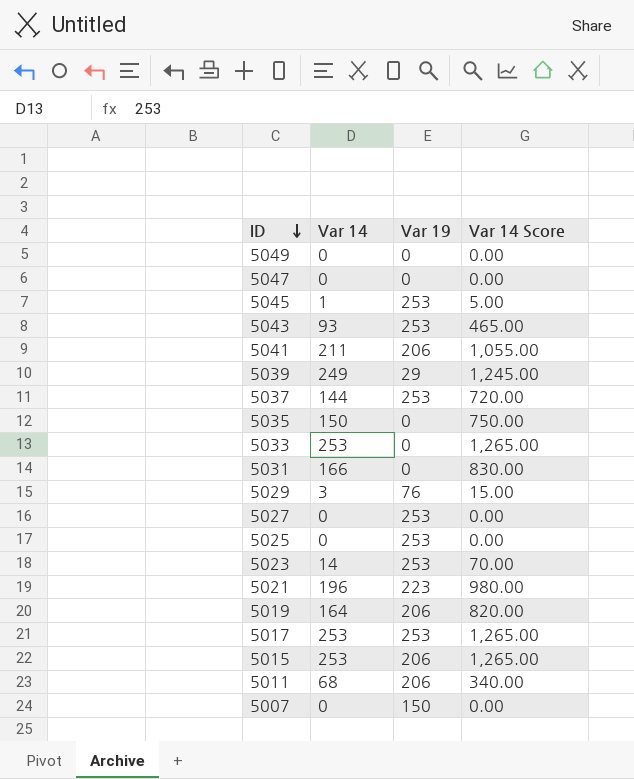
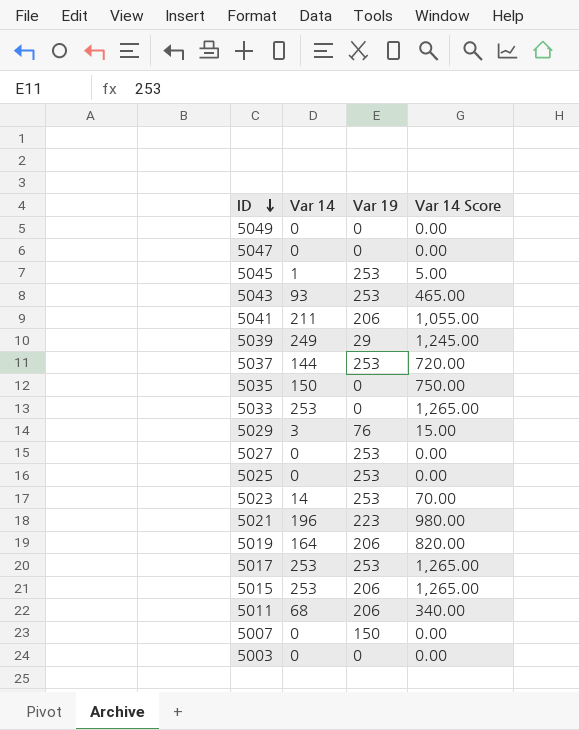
row 5031: 166 | 0 | 830.00 -> none
row 5003: none -> 0 | 0 | 0.00

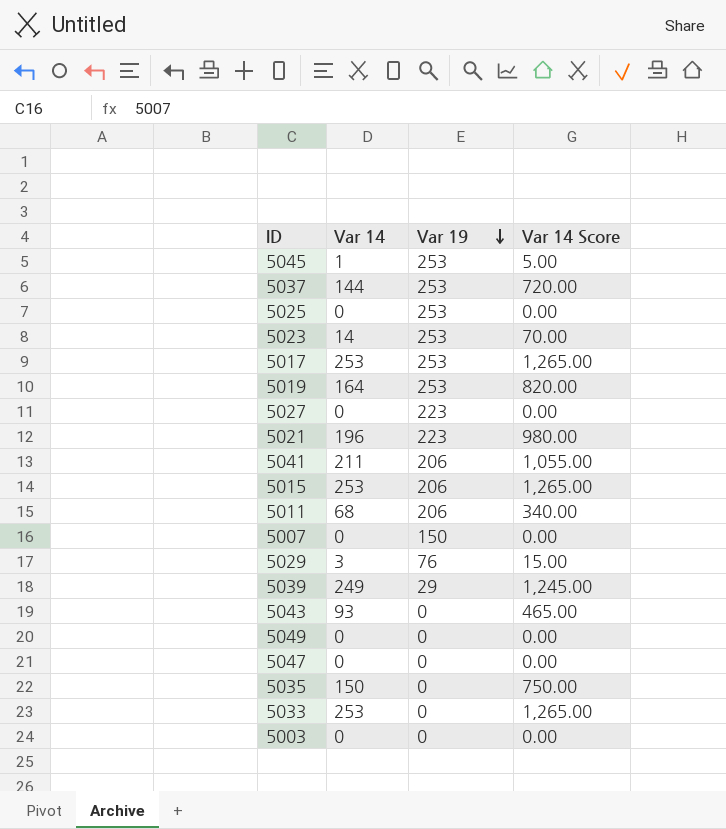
row order: ID descending -> Var 19 descending
5019 | Var 19: 206 -> 253
5027 | Var 19: 253 -> 223
5043 | Var 19: 253 -> 0

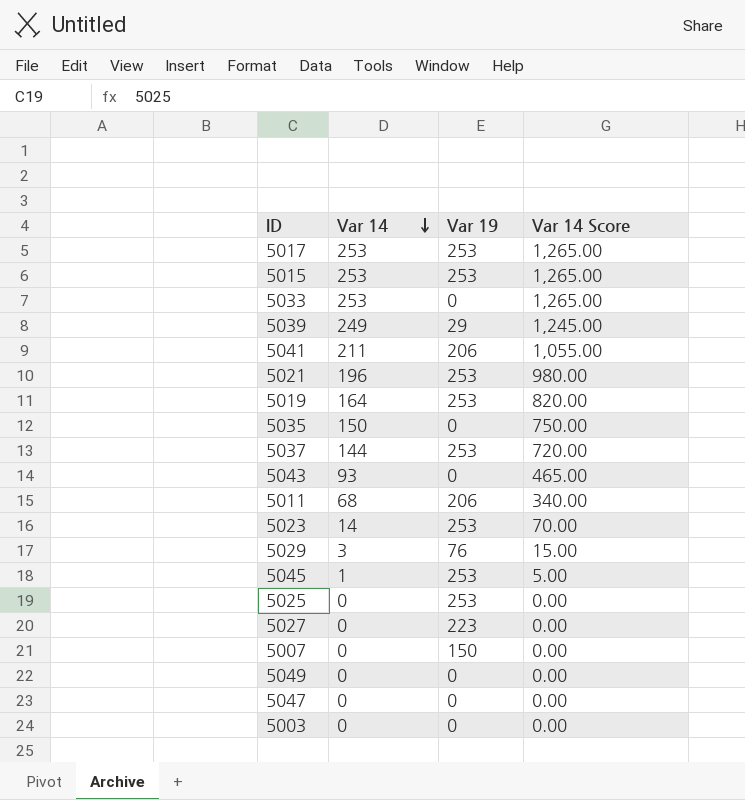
row order: Var 19 descending -> Var 14 descending
5015 | Var 19: 206 -> 253
5021 | Var 19: 223 -> 253

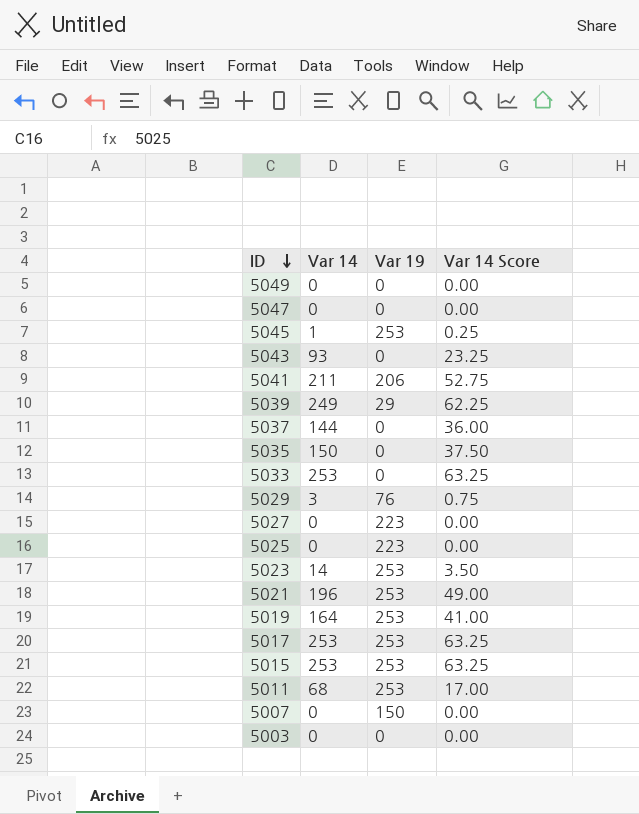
row order: Var 14 descending -> ID descending
column Var 14 Score | formula: [Var 14] * 5 -> [Var 14] * 0.25
5037 | Var 19: 253 -> 0
5025 | Var 19: 253 -> 223
5011 | Var 19: 206 -> 253

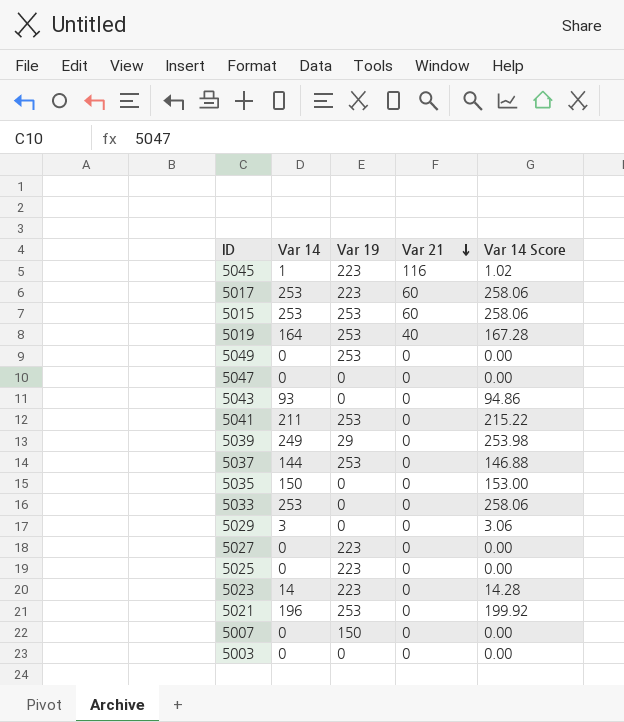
row order: ID descending -> Var 21 descending
column Var 21 | position: none -> 4
column Var 14 Score | formula: [Var 14] * 0.25 -> [Var 14] * 1.02
row 5011: 68 | 253 | 17.00 -> none
5045 | Var 19: 253 -> 223
5017 | Var 19: 253 -> 223
5049 | Var 19: 0 -> 253
5041 | Var 19: 206 -> 253
5037 | Var 19: 0 -> 253
5029 | Var 19: 76 -> 0
5023 | Var 19: 253 -> 223

